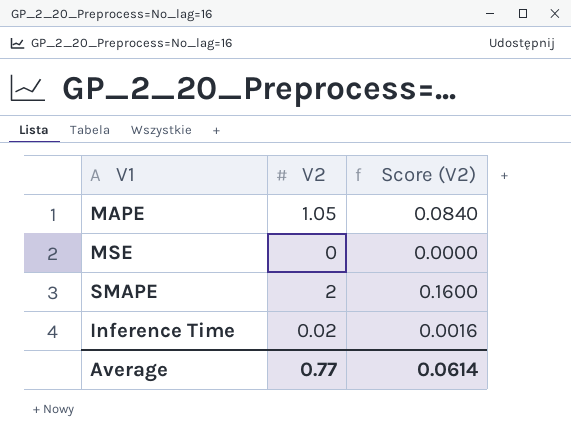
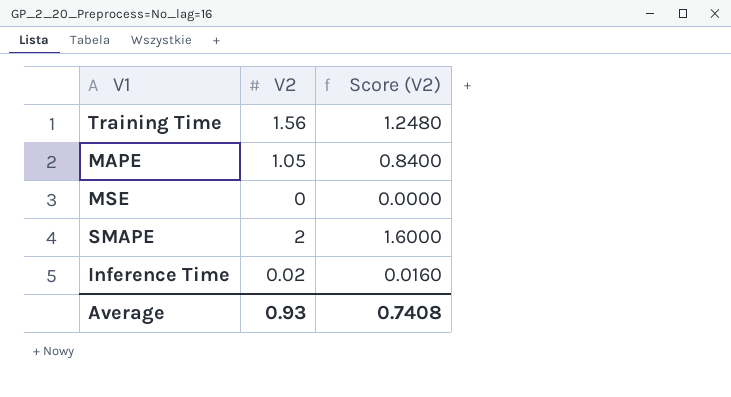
column Score (V2) | formula: [V2] * 0.08 -> [V2] * 0.8
row Training Time: none -> 1.56 | 1.2480
Average | V2: 0.77 -> 0.93
Average | Score (V2): 0.0614 -> 0.7408

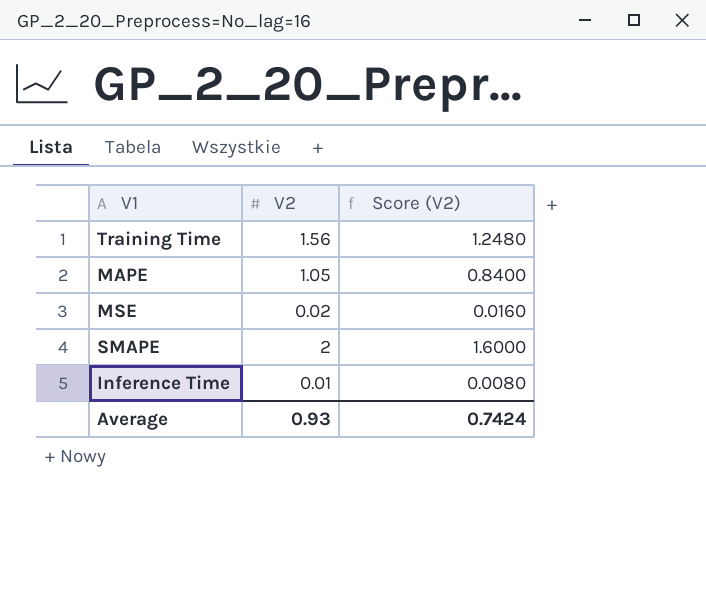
MSE | V2: 0 -> 0.02
MSE | Score (V2): 0.0000 -> 0.0160
Inference Time | V2: 0.02 -> 0.01
Inference Time | Score (V2): 0.0160 -> 0.0080
Average | Score (V2): 0.7408 -> 0.7424

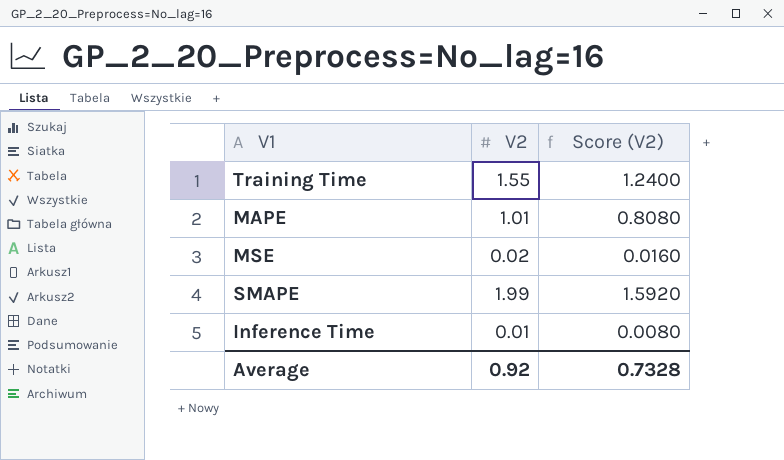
Training Time | V2: 1.56 -> 1.55
Training Time | Score (V2): 1.2480 -> 1.2400
MAPE | V2: 1.05 -> 1.01
MAPE | Score (V2): 0.8400 -> 0.8080
SMAPE | V2: 2 -> 1.99
SMAPE | Score (V2): 1.6000 -> 1.5920
Average | V2: 0.93 -> 0.92
Average | Score (V2): 0.7424 -> 0.7328

